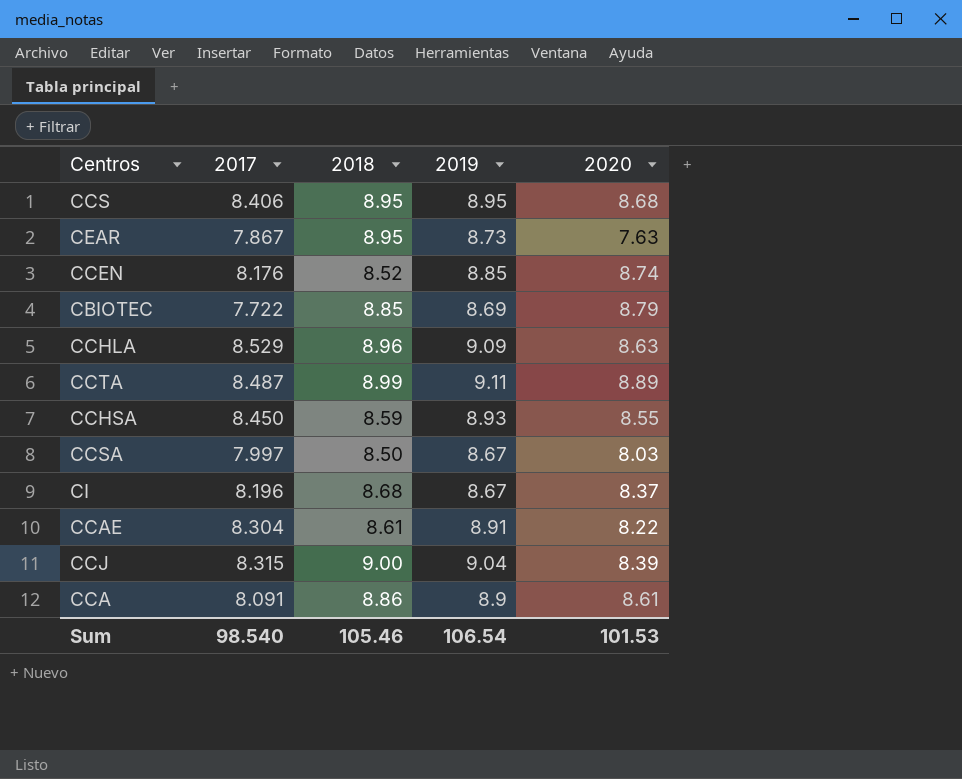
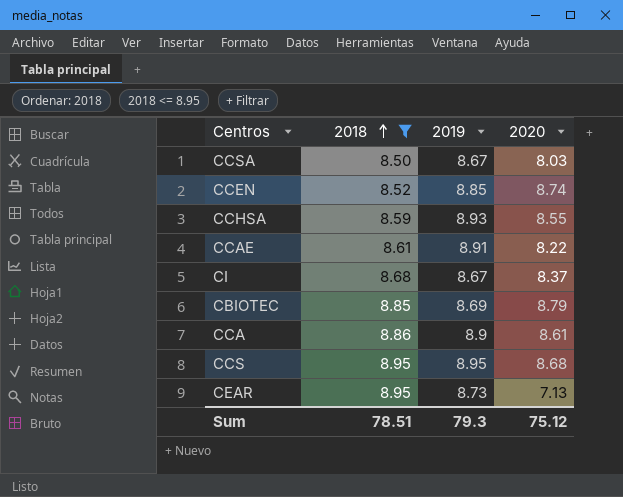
filter: none -> 2018 <= 8.95
row order: none -> 2018 ascending
column 2017 | position: 2 -> none
CEAR | 2020: 7.63 -> 7.13
Sum | 2018: 105.46 -> 78.51
Sum | 2019: 106.54 -> 79.3
Sum | 2020: 101.53 -> 75.12

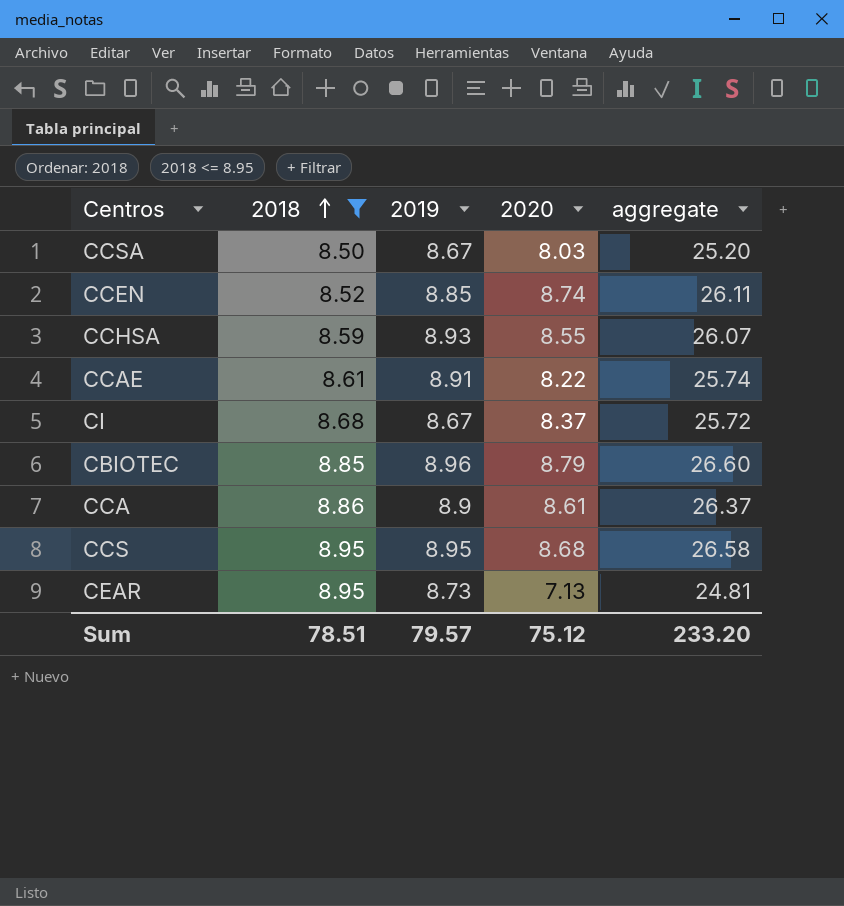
column aggregate | formula: none -> [2018] + [2019] + [2020]
CBIOTEC | 2019: 8.69 -> 8.96
Sum | 2019: 79.3 -> 79.57

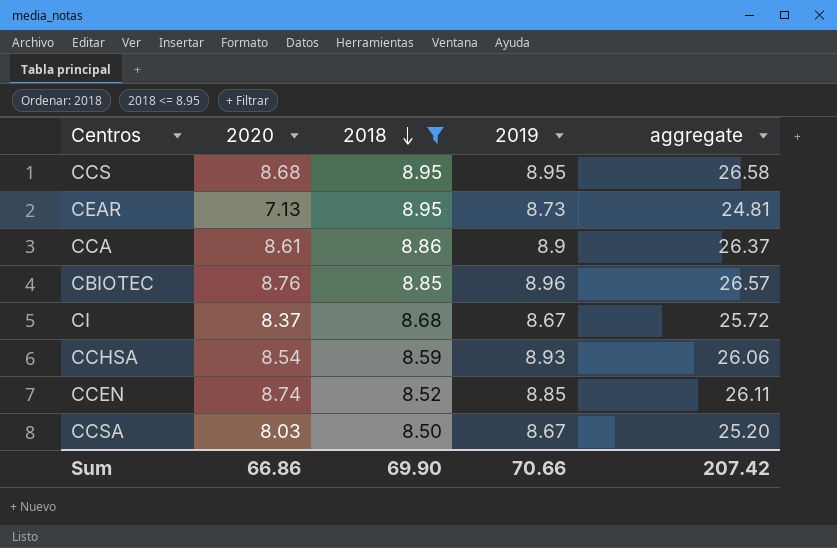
row order: 2018 ascending -> 2018 descending
column 2020 | position: 4 -> 2
row CCAE: 8.61 | 8.91 | 8.22 | 25.74 -> none
CBIOTEC | 2020: 8.79 -> 8.76
CBIOTEC | aggregate: 26.60 -> 26.57
CCHSA | 2020: 8.55 -> 8.54
CCHSA | aggregate: 26.07 -> 26.06
Sum | 2020: 75.12 -> 66.86
Sum | 2018: 78.51 -> 69.90
Sum | 2019: 79.57 -> 70.66
Sum | aggregate: 233.20 -> 207.42

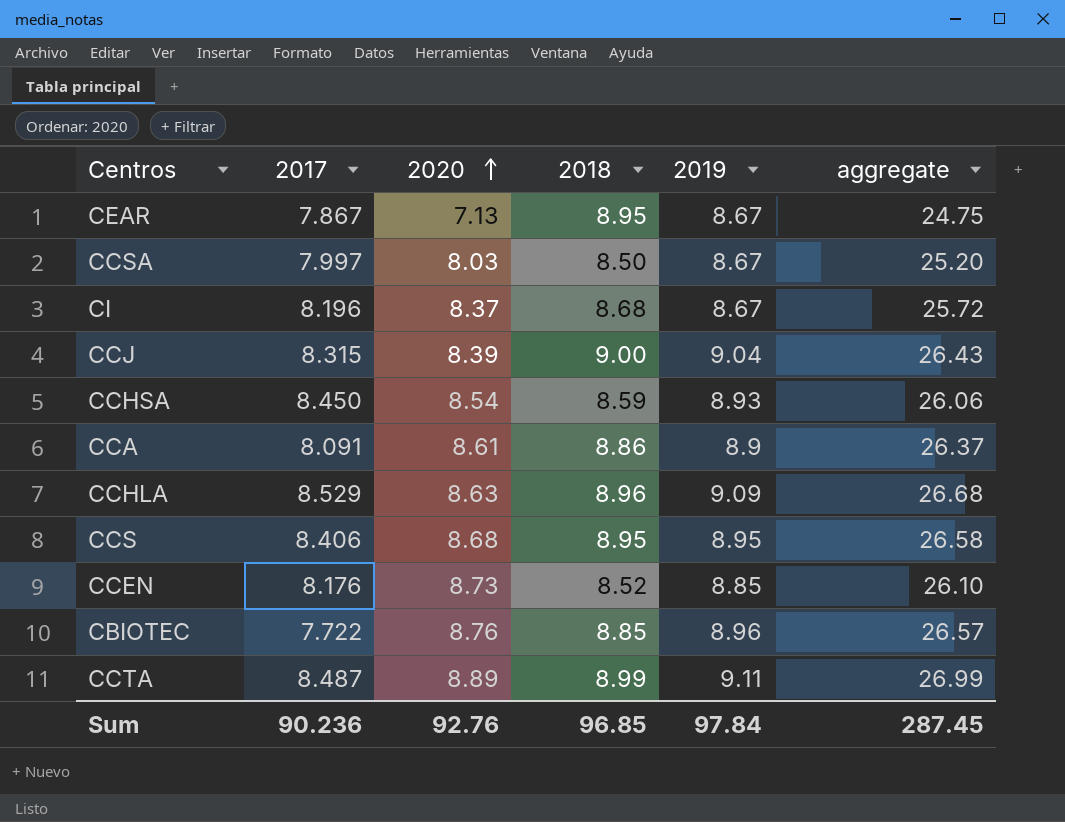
filter: 2018 <= 8.95 -> none
row order: 2018 descending -> 2020 ascending
column 2017 | position: none -> 2
CEAR | 2019: 8.73 -> 8.67
CEAR | aggregate: 24.81 -> 24.75
CCEN | 2020: 8.74 -> 8.73
CCEN | aggregate: 26.11 -> 26.10
Sum | 2020: 66.86 -> 92.76
Sum | 2018: 69.90 -> 96.85
Sum | 2019: 70.66 -> 97.84
Sum | aggregate: 207.42 -> 287.45

